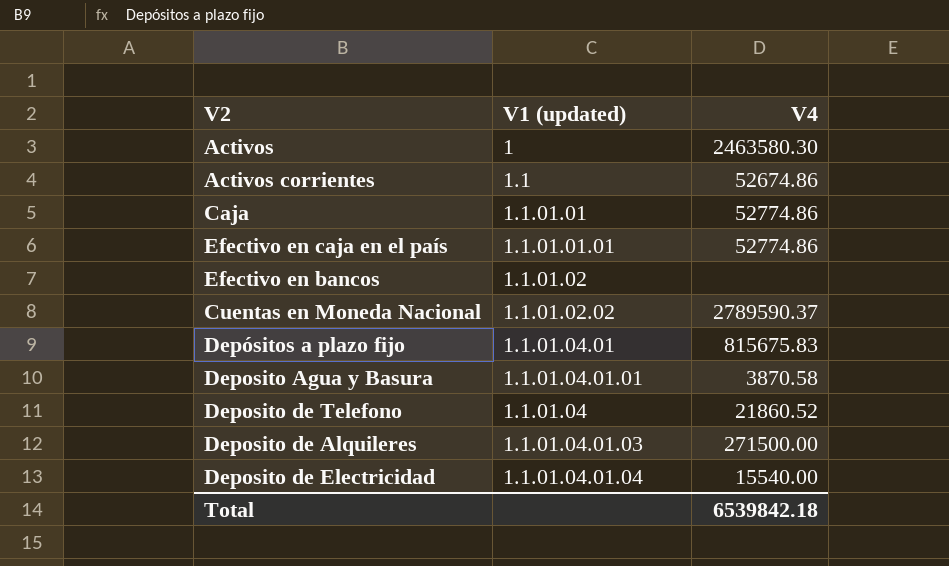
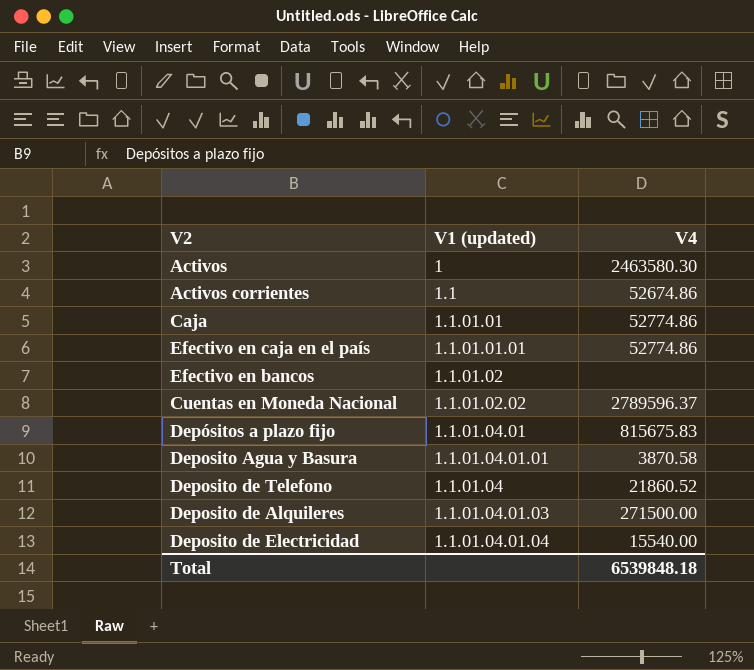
Cuentas en Moneda Nacional | V4: 2789590.37 -> 2789596.37
Total | V4: 6539842.18 -> 6539848.18

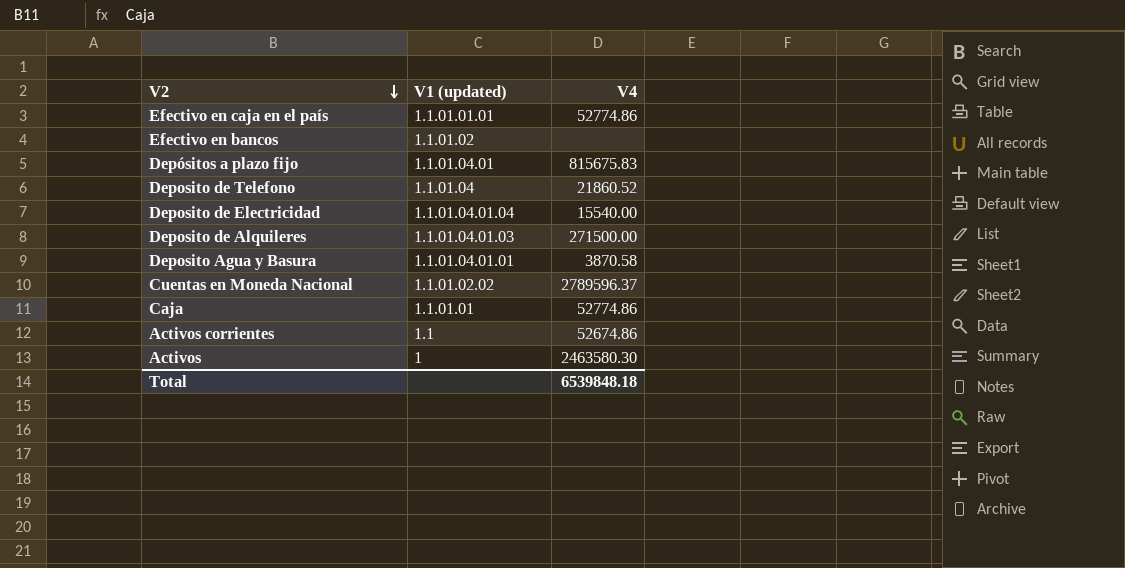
row order: none -> V2 descending

